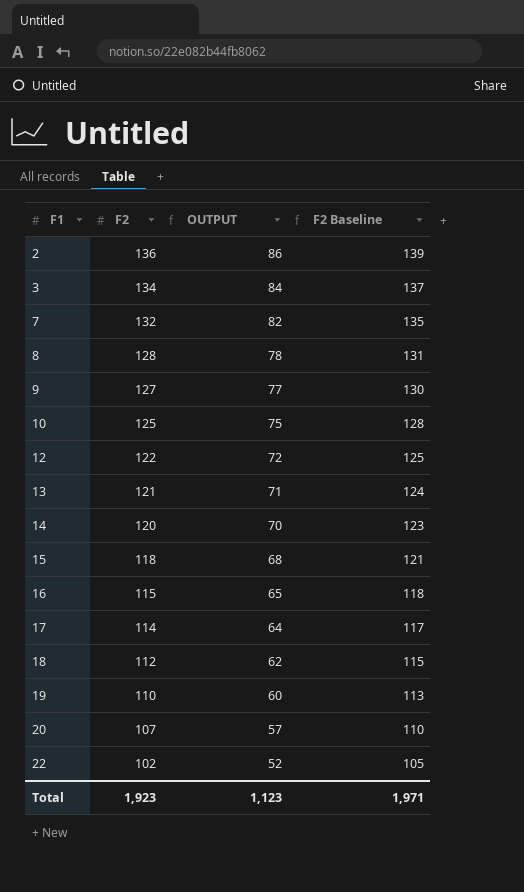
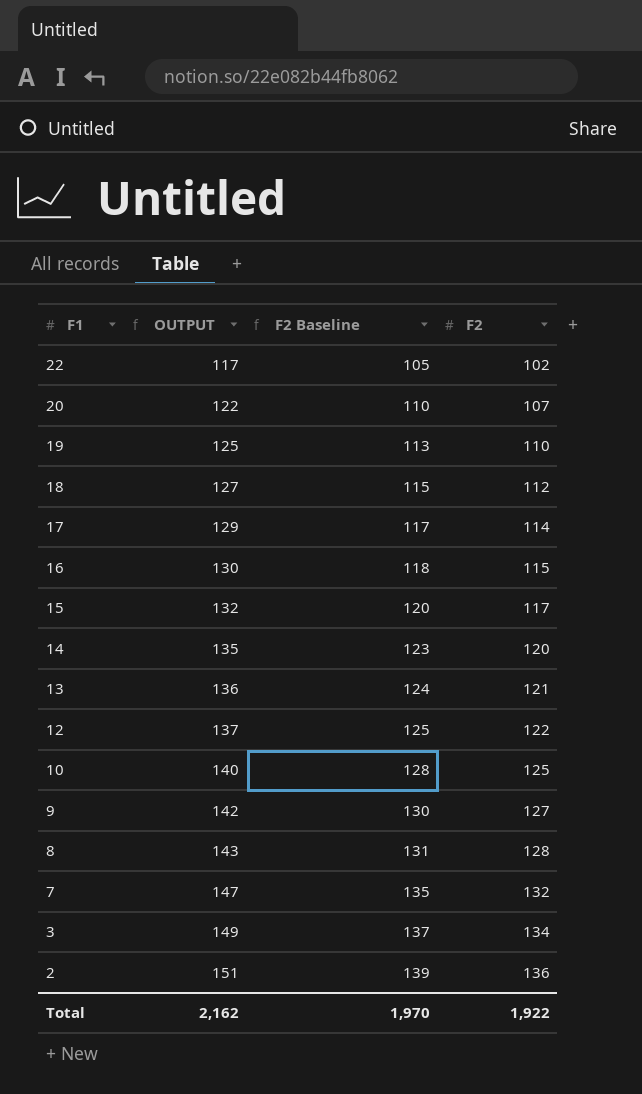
row order: F1 ascending -> F1 descending
column OUTPUT | formula: [F2] - 50 -> [F2] + 15
column F2 | position: 2 -> 4
15 | F2 Baseline: 121 -> 120
15 | F2: 118 -> 117
Total | OUTPUT: 1,123 -> 2,162
Total | F2 Baseline: 1,971 -> 1,970
Total | F2: 1,923 -> 1,922

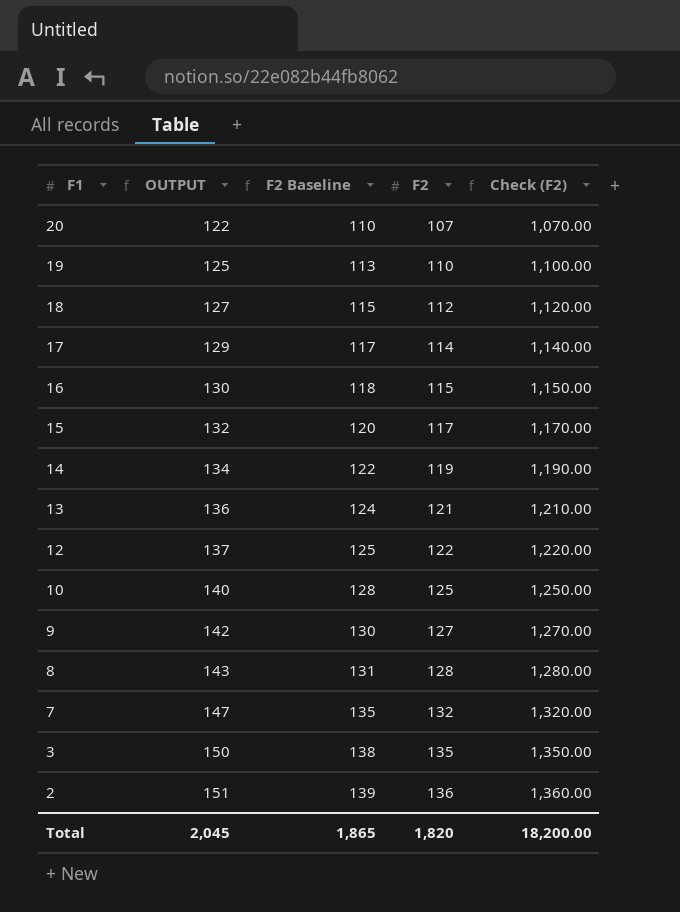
column Check (F2) | formula: none -> [F2] * 10
row 22: 117 | 105 | 102 -> none
14 | OUTPUT: 135 -> 134
14 | F2 Baseline: 123 -> 122
14 | F2: 120 -> 119
3 | OUTPUT: 149 -> 150
3 | F2 Baseline: 137 -> 138
3 | F2: 134 -> 135
Total | OUTPUT: 2,162 -> 2,045
Total | F2 Baseline: 1,970 -> 1,865
Total | F2: 1,922 -> 1,820

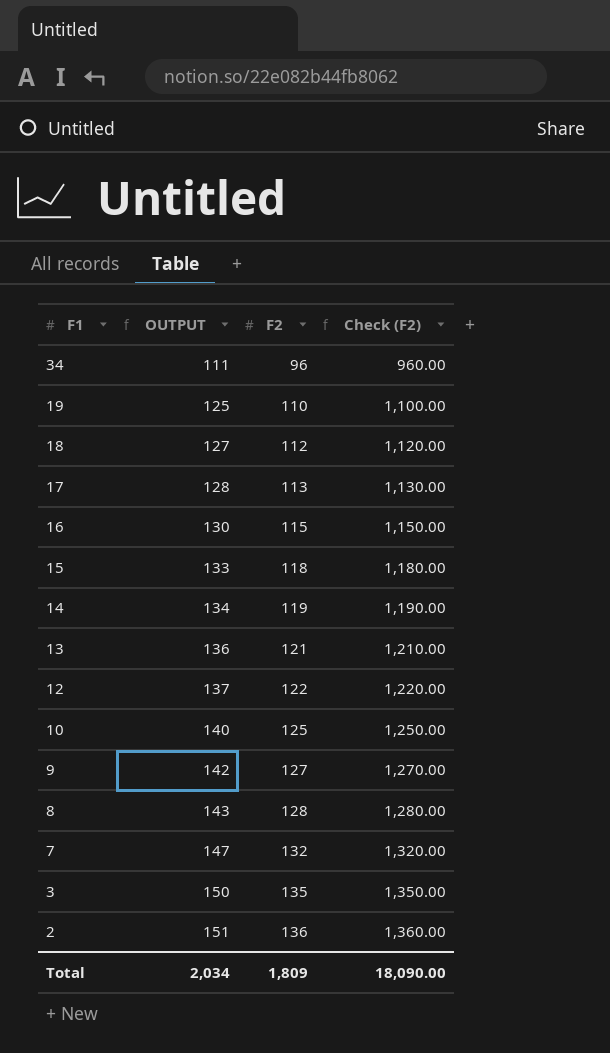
column F2 Baseline | formula: [F2] + 3 -> none
row 20: 122 | 110 | 107 | 1,070.00 -> none
row 34: none -> 111 | 96 | 960.00
17 | OUTPUT: 129 -> 128
17 | F2: 114 -> 113
17 | Check (F2): 1,140.00 -> 1,130.00
15 | OUTPUT: 132 -> 133
15 | F2: 117 -> 118
15 | Check (F2): 1,170.00 -> 1,180.00
Total | OUTPUT: 2,045 -> 2,034
Total | F2: 1,820 -> 1,809
Total | Check (F2): 18,200.00 -> 18,090.00

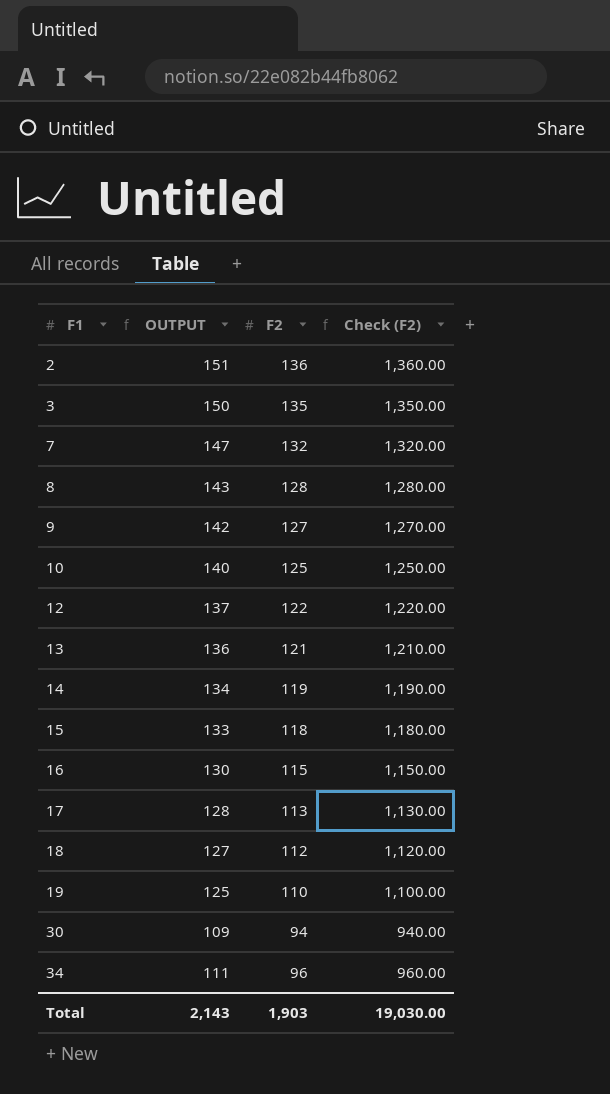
row order: F1 descending -> F1 ascending
row 30: none -> 109 | 94 | 940.00
Total | OUTPUT: 2,034 -> 2,143
Total | F2: 1,809 -> 1,903
Total | Check (F2): 18,090.00 -> 19,030.00

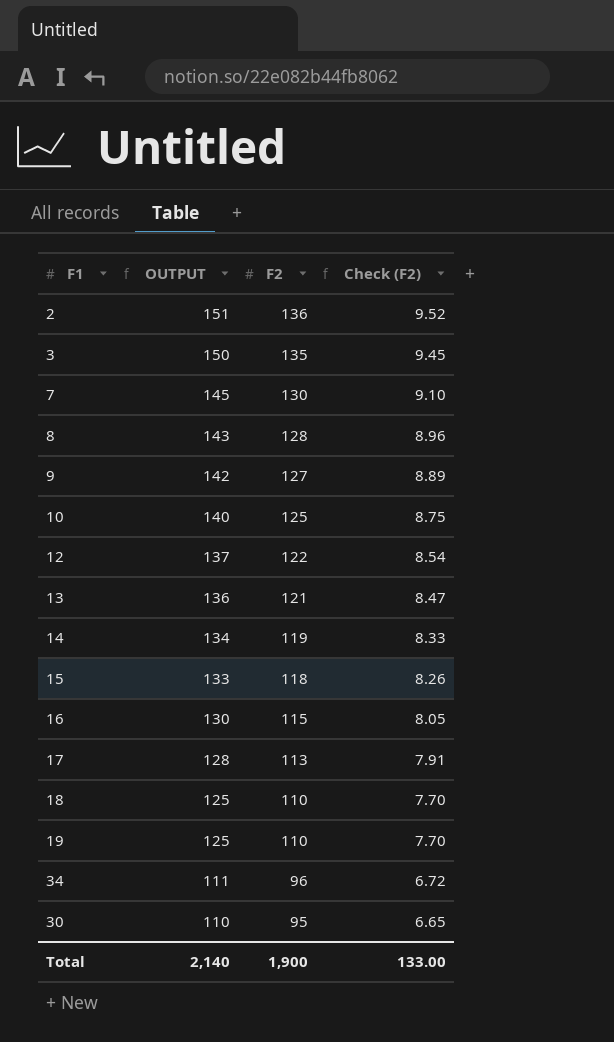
row order: F1 ascending -> OUTPUT descending
column Check (F2) | formula: [F2] * 10 -> [F2] * 0.07
7 | OUTPUT: 147 -> 145
7 | F2: 132 -> 130
18 | OUTPUT: 127 -> 125
18 | F2: 112 -> 110
30 | OUTPUT: 109 -> 110
30 | F2: 94 -> 95
Total | OUTPUT: 2,143 -> 2,140
Total | F2: 1,903 -> 1,900
Total | Check (F2): 19,030.00 -> 133.00

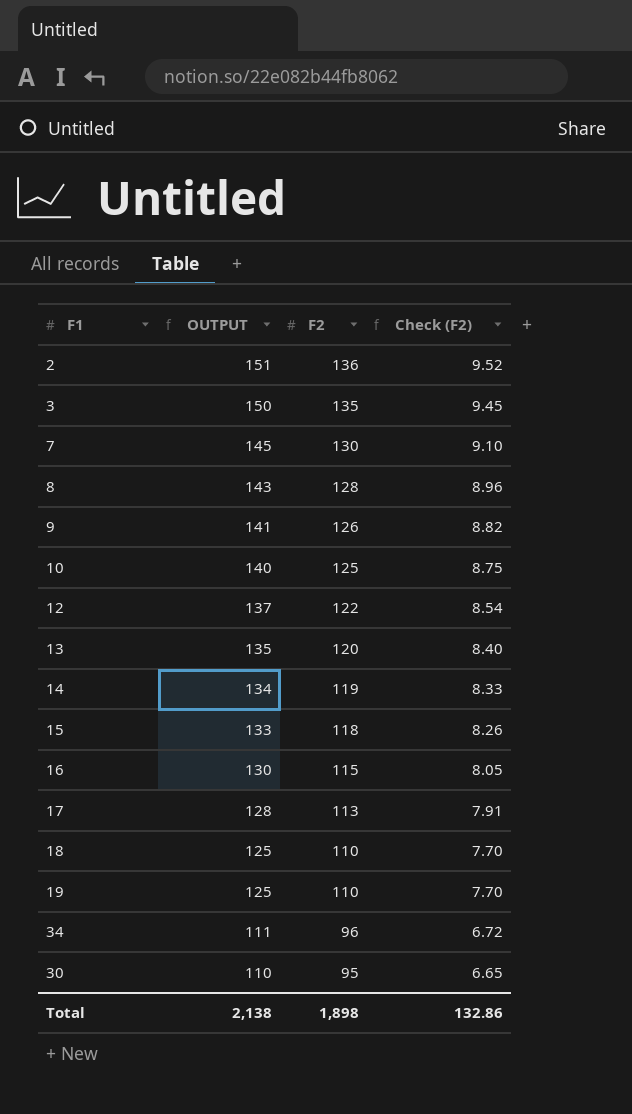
9 | OUTPUT: 142 -> 141
9 | F2: 127 -> 126
9 | Check (F2): 8.89 -> 8.82
13 | OUTPUT: 136 -> 135
13 | F2: 121 -> 120
13 | Check (F2): 8.47 -> 8.40
Total | OUTPUT: 2,140 -> 2,138
Total | F2: 1,900 -> 1,898
Total | Check (F2): 133.00 -> 132.86

